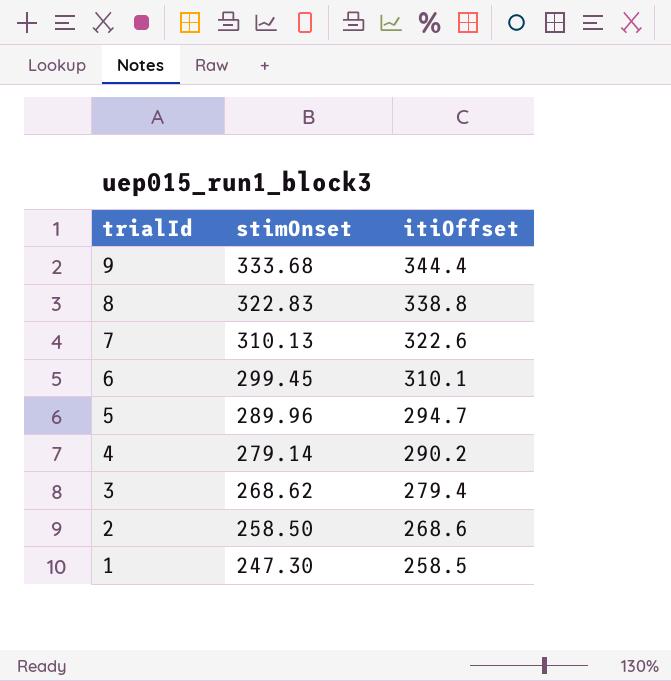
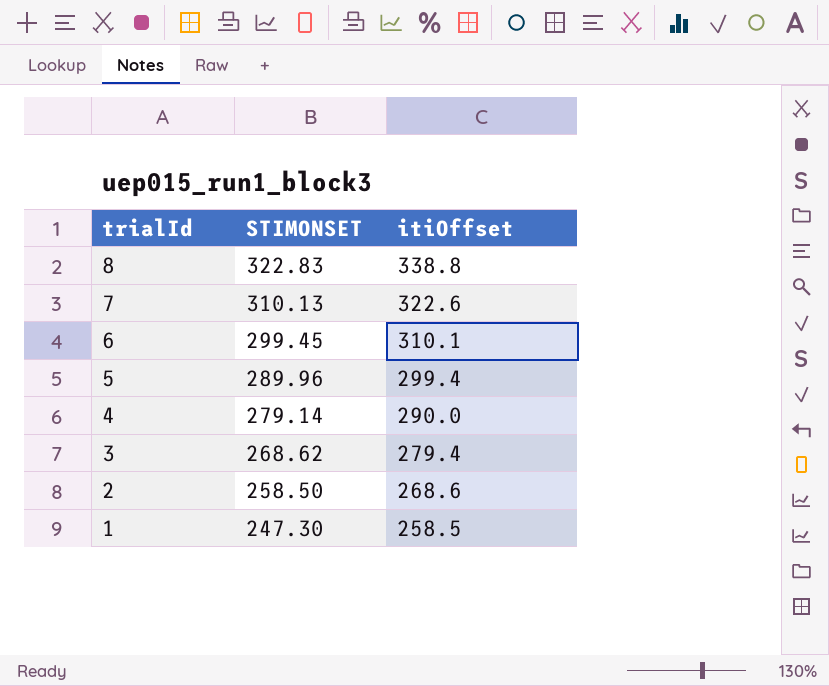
column name: stimOnset -> STIMONSET
row 9: 333.68 | 344.4 -> none
5 | itiOffset: 294.7 -> 299.4
4 | itiOffset: 290.2 -> 290.0

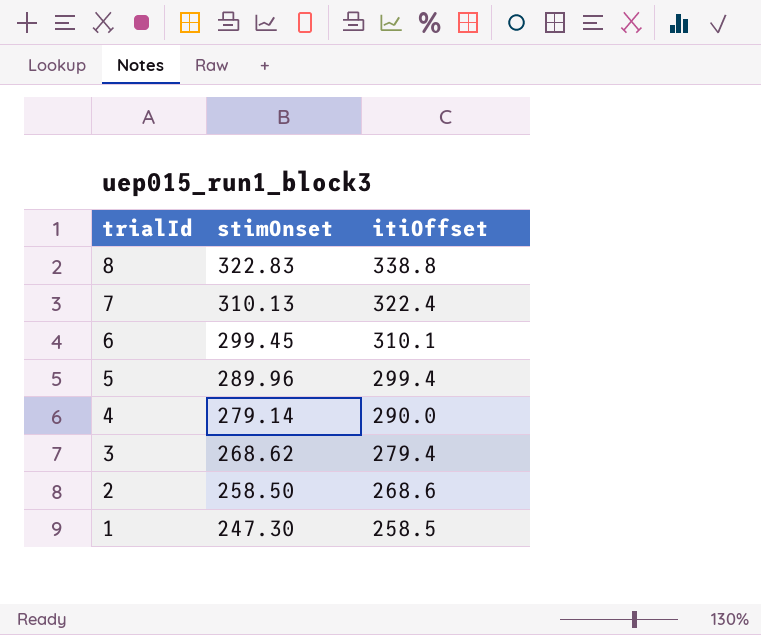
column name: STIMONSET -> stimOnset
7 | itiOffset: 322.6 -> 322.4

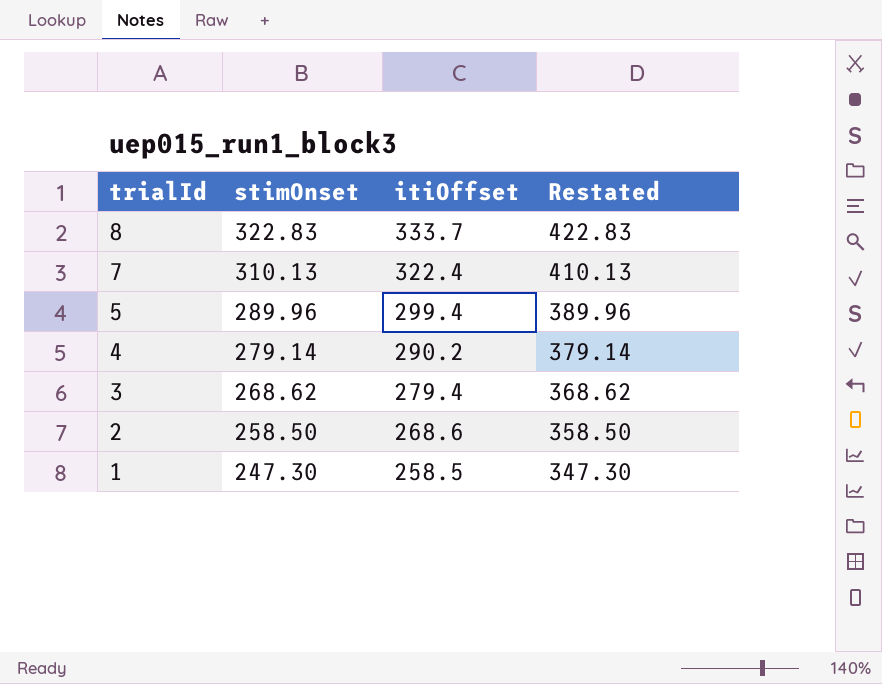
column Restated | formula: none -> [stimOnset] + 100
row 6: 299.45 | 310.1 -> none
8 | itiOffset: 338.8 -> 333.7
4 | itiOffset: 290.0 -> 290.2

